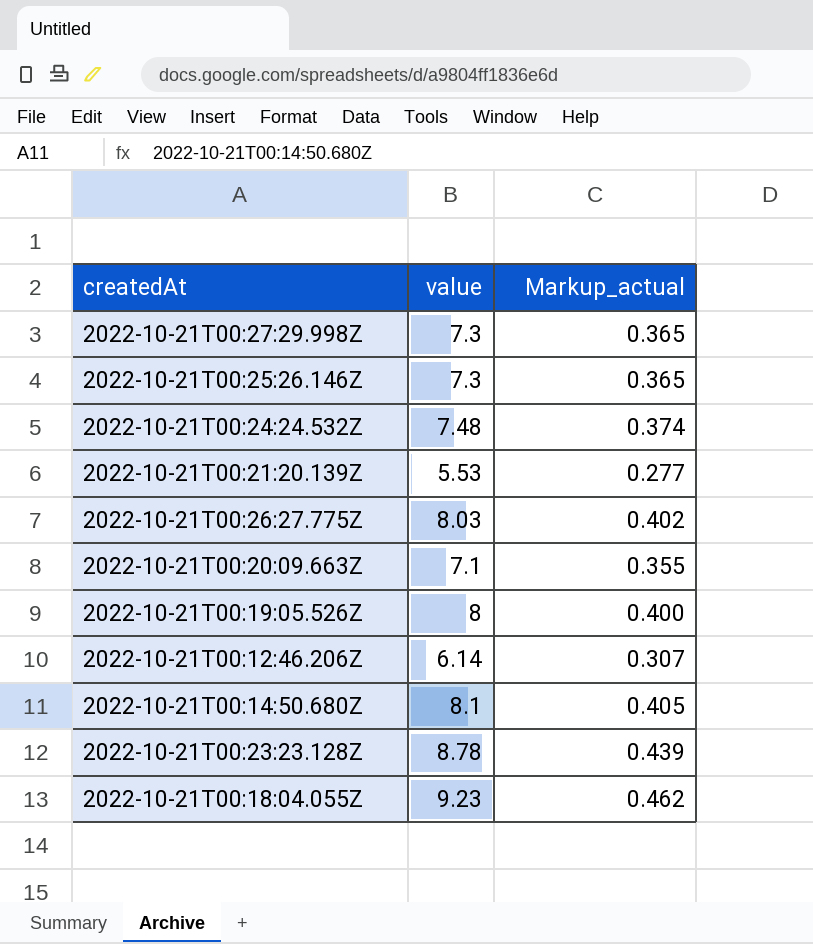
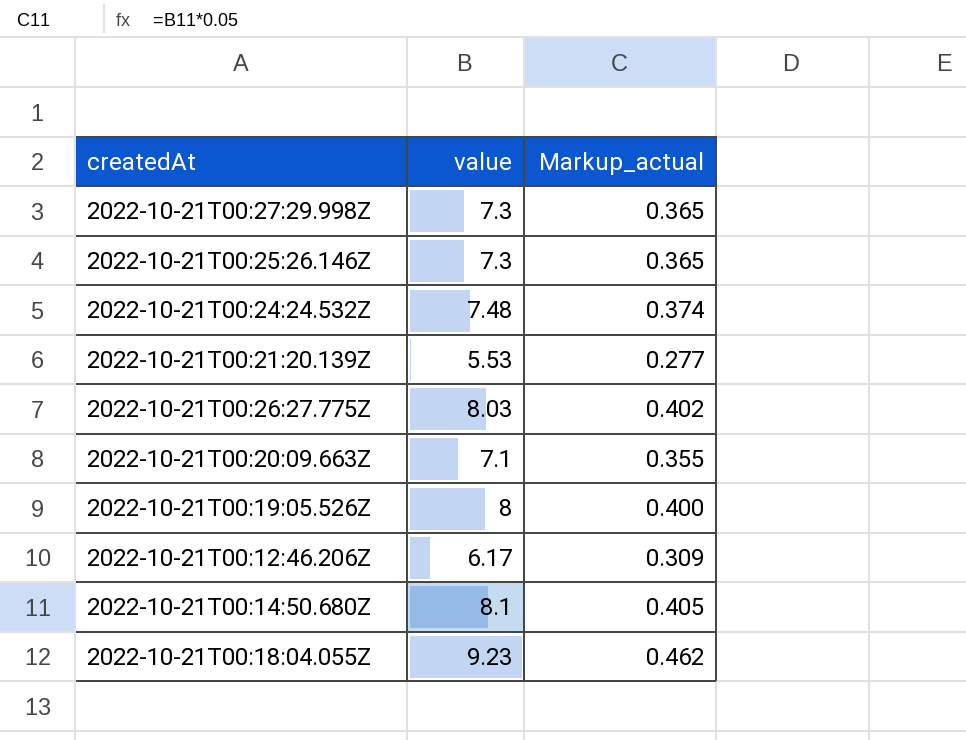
row 2022-10-21T00:23:23.128Z: 8.78 | 0.439 -> none
2022-10-21T00:12:46.206Z | value: 6.14 -> 6.17
2022-10-21T00:12:46.206Z | Markup_actual: 0.307 -> 0.309

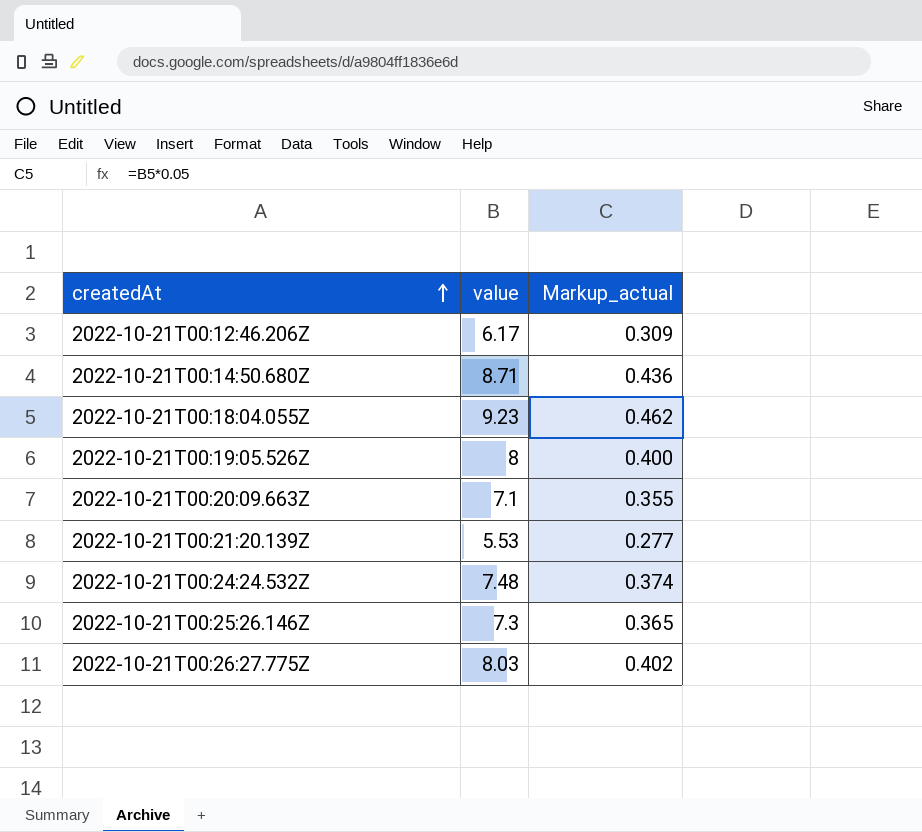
row order: none -> createdAt ascending
row 2022-10-21T00:27:29.998Z: 7.3 | 0.365 -> none
2022-10-21T00:14:50.680Z | value: 8.1 -> 8.71
2022-10-21T00:14:50.680Z | Markup_actual: 0.405 -> 0.436

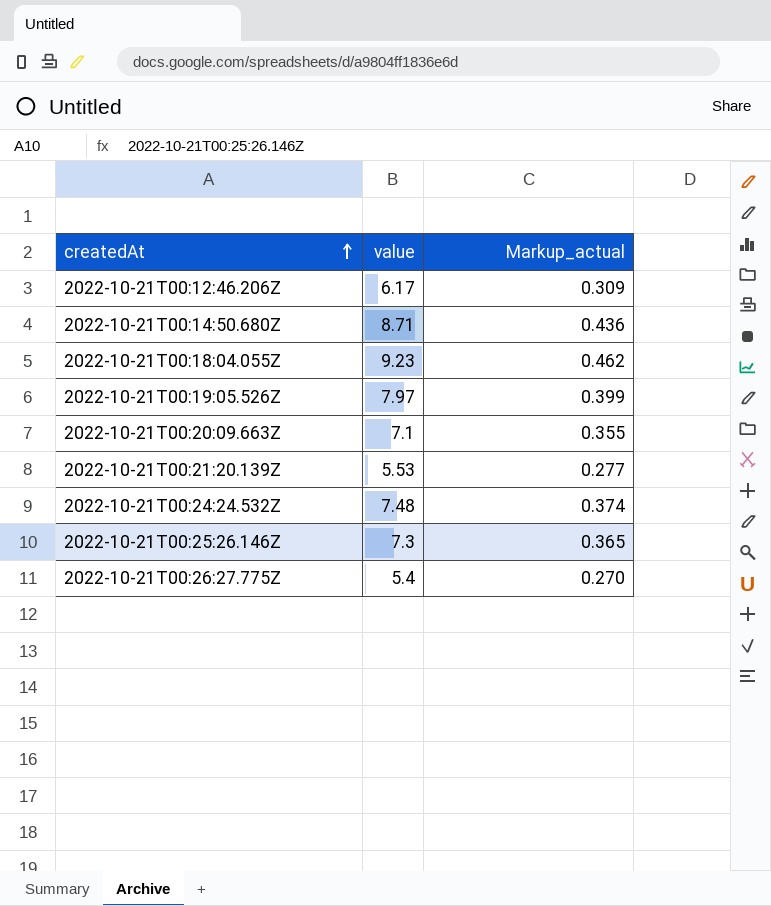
2022-10-21T00:19:05.526Z | value: 8 -> 7.97
2022-10-21T00:19:05.526Z | Markup_actual: 0.400 -> 0.399
2022-10-21T00:26:27.775Z | value: 8.03 -> 5.4
2022-10-21T00:26:27.775Z | Markup_actual: 0.402 -> 0.270

